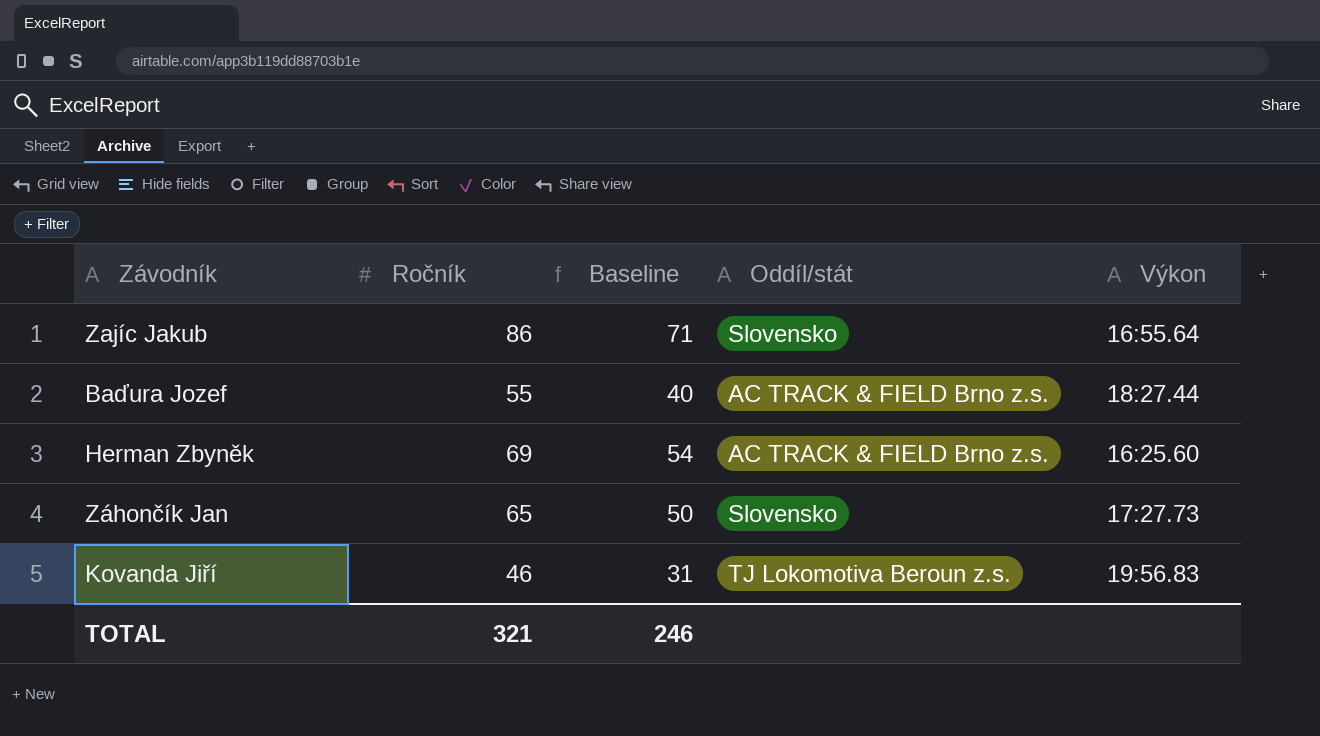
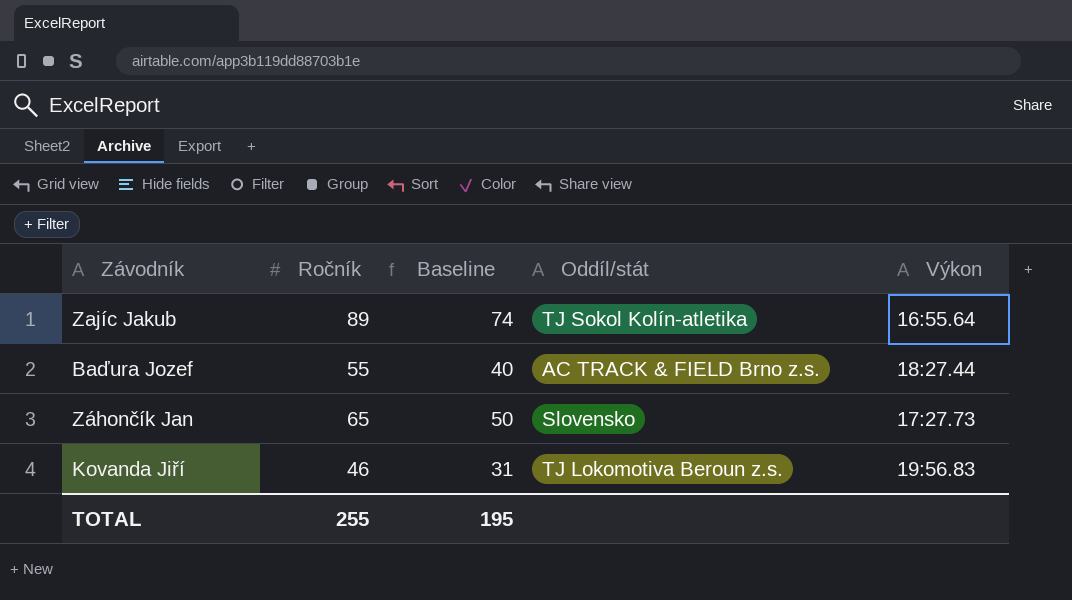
row Herman Zbyněk: 69 | 54 | AC TRACK & FIELD Brno z.s. | 16:25.60 -> none
Zajíc Jakub | Ročník: 86 -> 89
Zajíc Jakub | Baseline: 71 -> 74
Zajíc Jakub | Oddíl/stát: Slovensko -> TJ Sokol Kolín-atletika
TOTAL | Ročník: 321 -> 255
TOTAL | Baseline: 246 -> 195

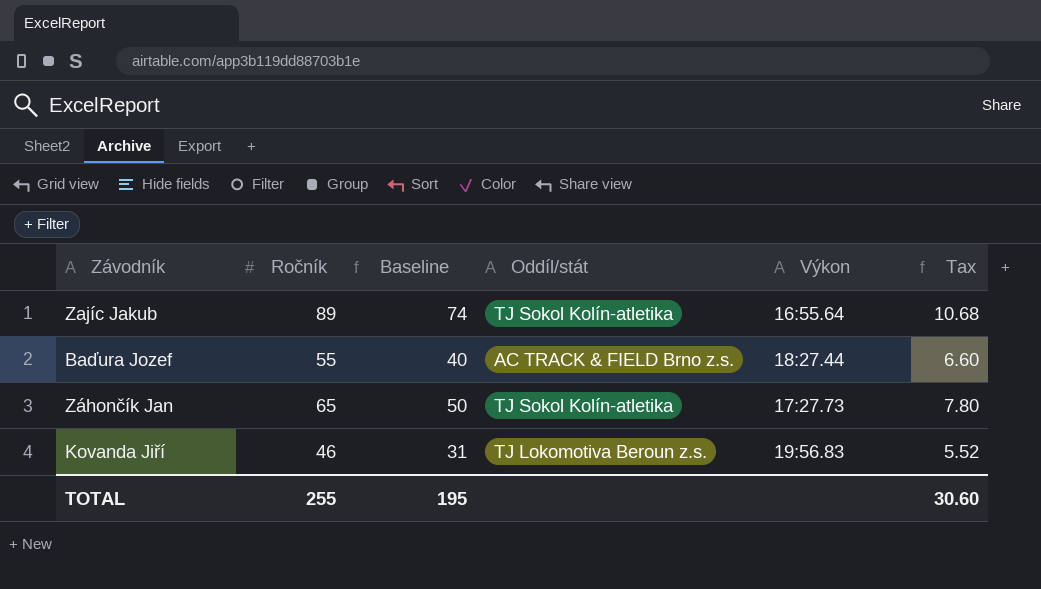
column Tax | formula: none -> [Ročník] * 0.12
Záhončík Jan | Oddíl/stát: Slovensko -> TJ Sokol Kolín-atletika

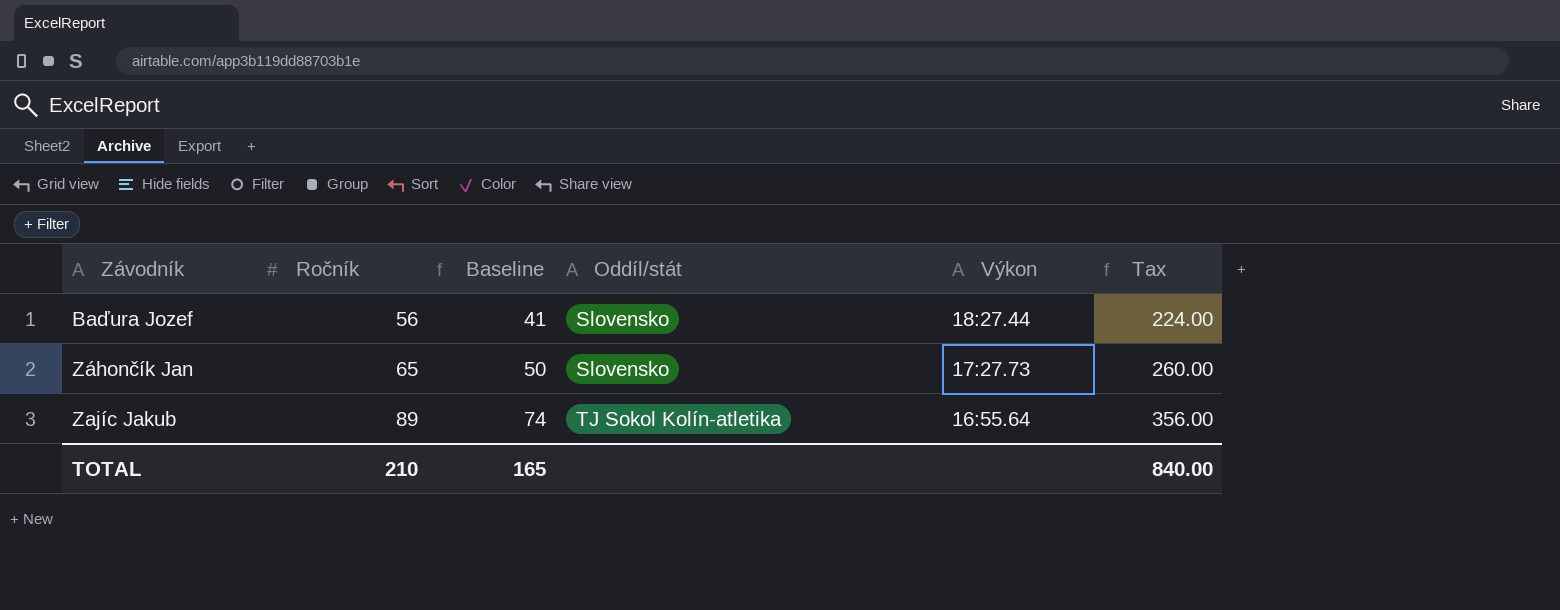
row order: none -> Závodník ascending
column Tax | formula: [Ročník] * 0.12 -> [Ročník] * 4
row Kovanda Jiří: 46 | 31 | TJ Lokomotiva Beroun z.s. | 19:56.83 | 5.52 -> none
Baďura Jozef | Ročník: 55 -> 56
Baďura Jozef | Baseline: 40 -> 41
Baďura Jozef | Oddíl/stát: AC TRACK & FIELD Brno z.s. -> Slovensko
Záhončík Jan | Oddíl/stát: TJ Sokol Kolín-atletika -> Slovensko
TOTAL | Ročník: 255 -> 210
TOTAL | Baseline: 195 -> 165
TOTAL | Tax: 30.60 -> 840.00

